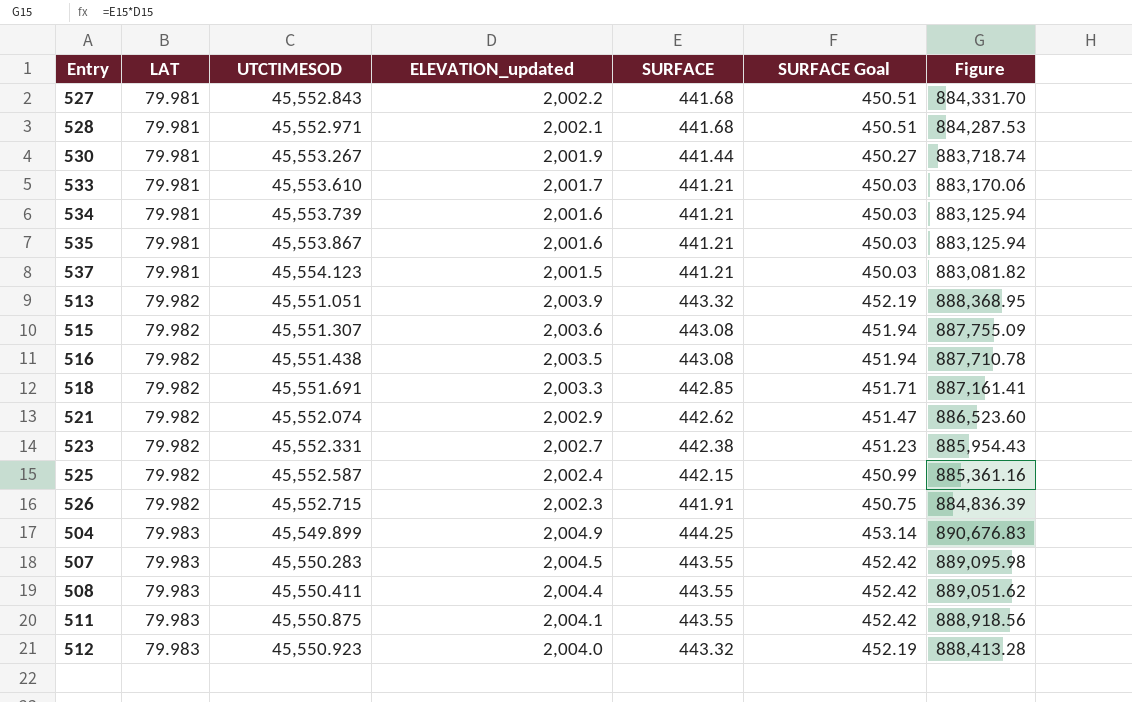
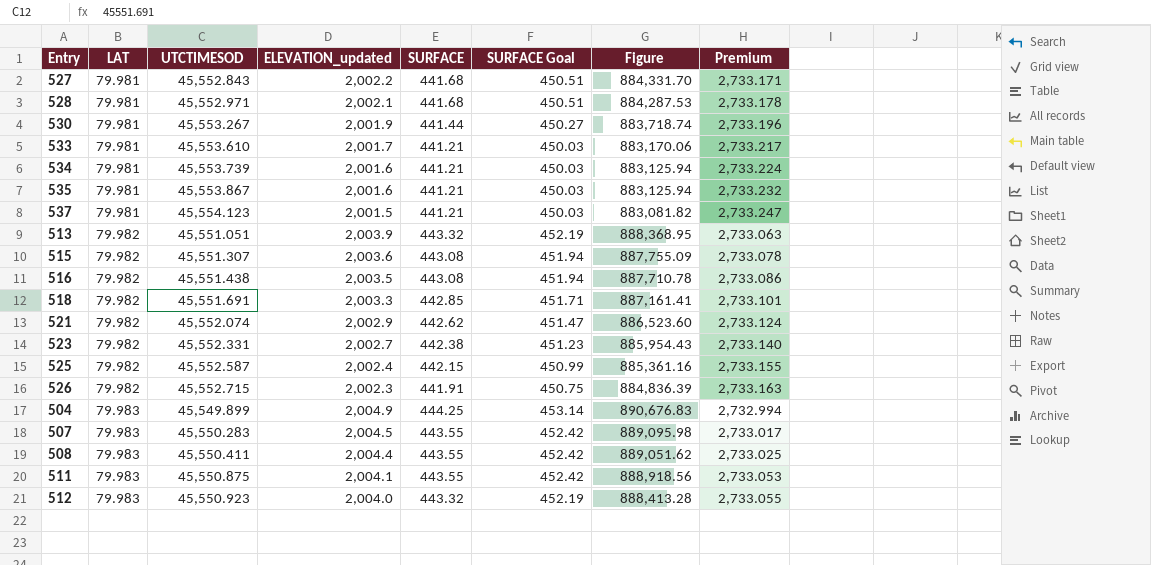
column Premium | formula: none -> [UTCTIMESOD] * 0.06

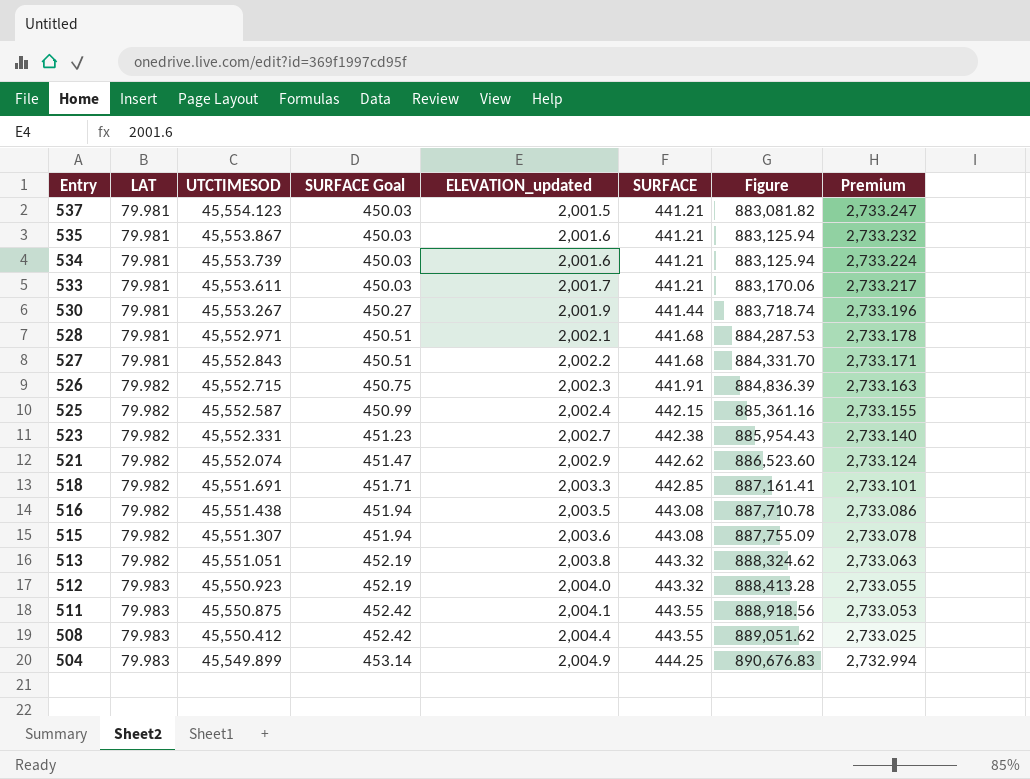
row order: LAT ascending -> Entry descending
column SURFACE Goal | position: 6 -> 4
row 507: 79.983 | 45,550.283 | 2,004.5 | 443.55 | 452.42 | 889,095.98 | 2,733.017 -> none
533 | UTCTIMESOD: 45,553.610 -> 45,553.611
513 | ELEVATION_updated: 2,003.9 -> 2,003.8
513 | Figure: 888,368.95 -> 888,324.62
508 | UTCTIMESOD: 45,550.411 -> 45,550.412

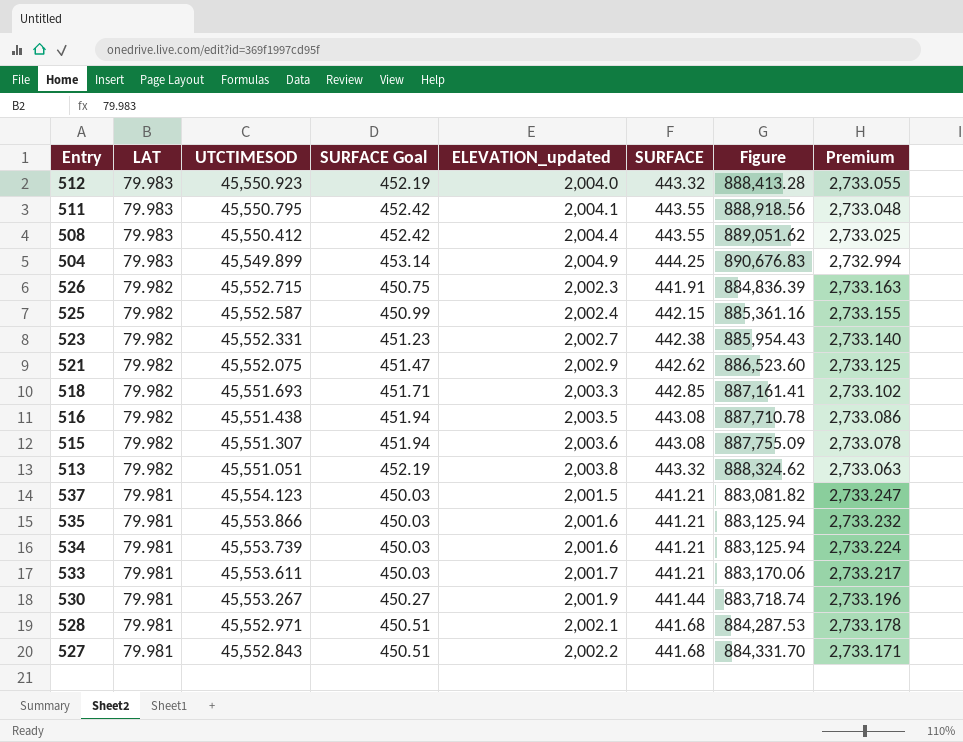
row order: Entry descending -> LAT descending
511 | UTCTIMESOD: 45,550.875 -> 45,550.795
511 | Premium: 2,733.053 -> 2,733.048
521 | UTCTIMESOD: 45,552.074 -> 45,552.075
521 | Premium: 2,733.124 -> 2,733.125
518 | UTCTIMESOD: 45,551.691 -> 45,551.693
518 | Premium: 2,733.101 -> 2,733.102
535 | UTCTIMESOD: 45,553.867 -> 45,553.866

